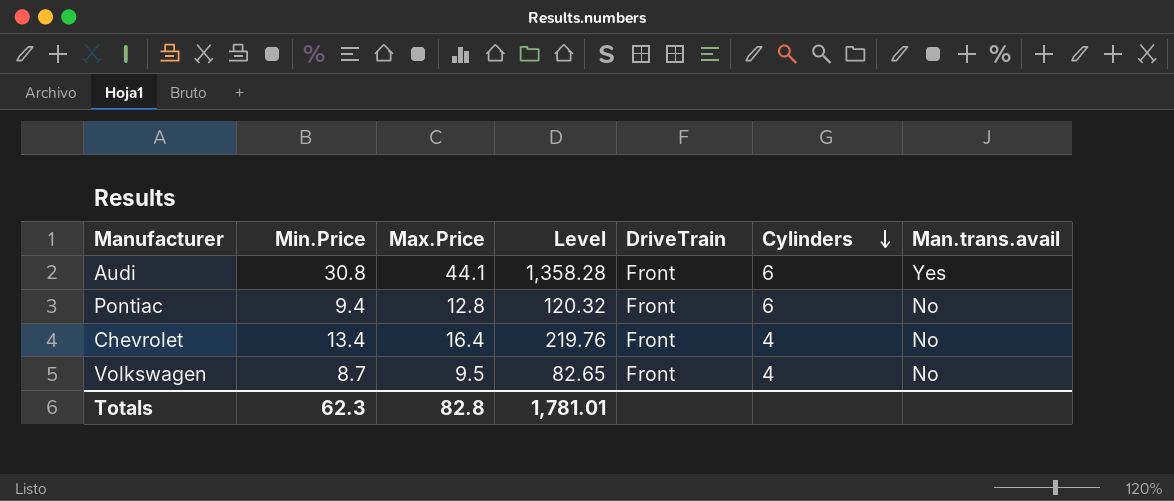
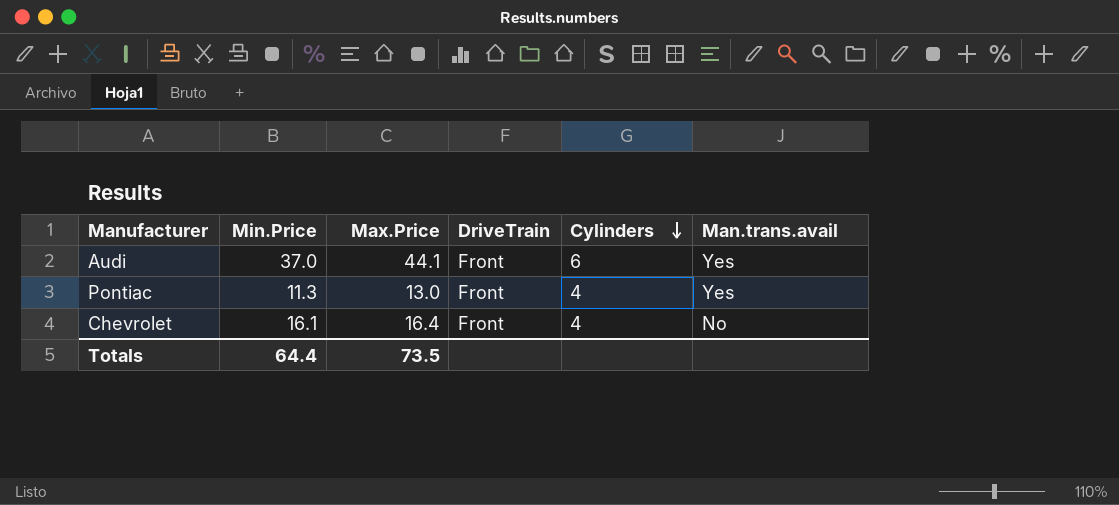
column Level | formula: [Min.Price] * [Max.Price] -> none
row Volkswagen: 8.7 | 9.5 | 82.65 | Front | 4 | No -> none
Audi | Min.Price: 30.8 -> 37.0
Pontiac | Min.Price: 9.4 -> 11.3
Pontiac | Max.Price: 12.8 -> 13.0
Pontiac | Cylinders: 6 -> 4
Pontiac | Man.trans.avail: No -> Yes
Chevrolet | Min.Price: 13.4 -> 16.1
Totals | Min.Price: 62.3 -> 64.4
Totals | Max.Price: 82.8 -> 73.5

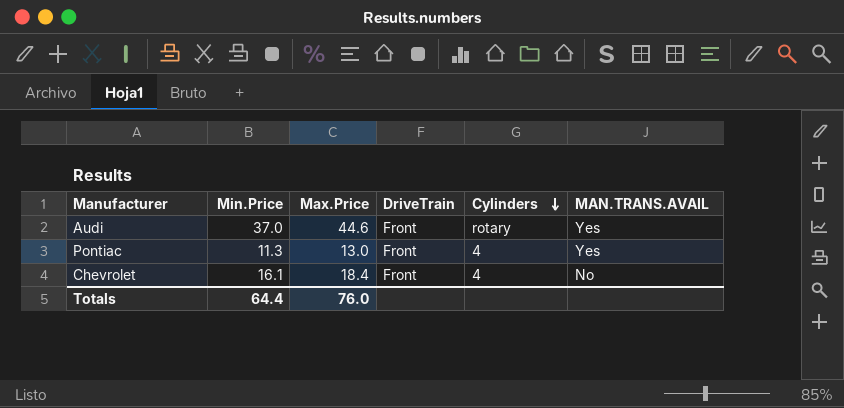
column name: Man.trans.avail -> MAN.TRANS.AVAIL
Audi | Max.Price: 44.1 -> 44.6
Audi | Cylinders: 6 -> rotary
Chevrolet | Max.Price: 16.4 -> 18.4
Totals | Max.Price: 73.5 -> 76.0

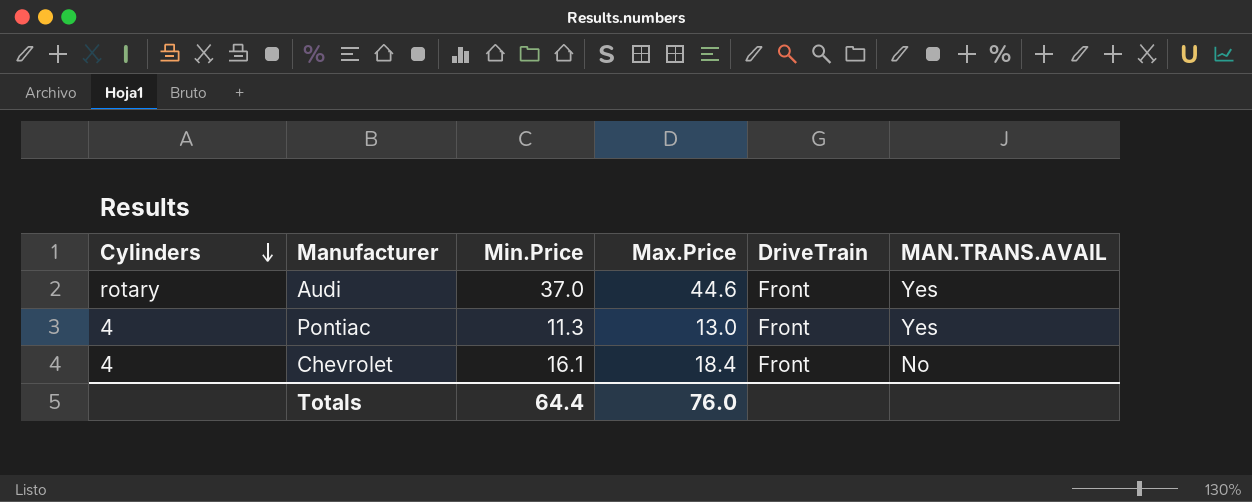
column Cylinders | position: 5 -> 1

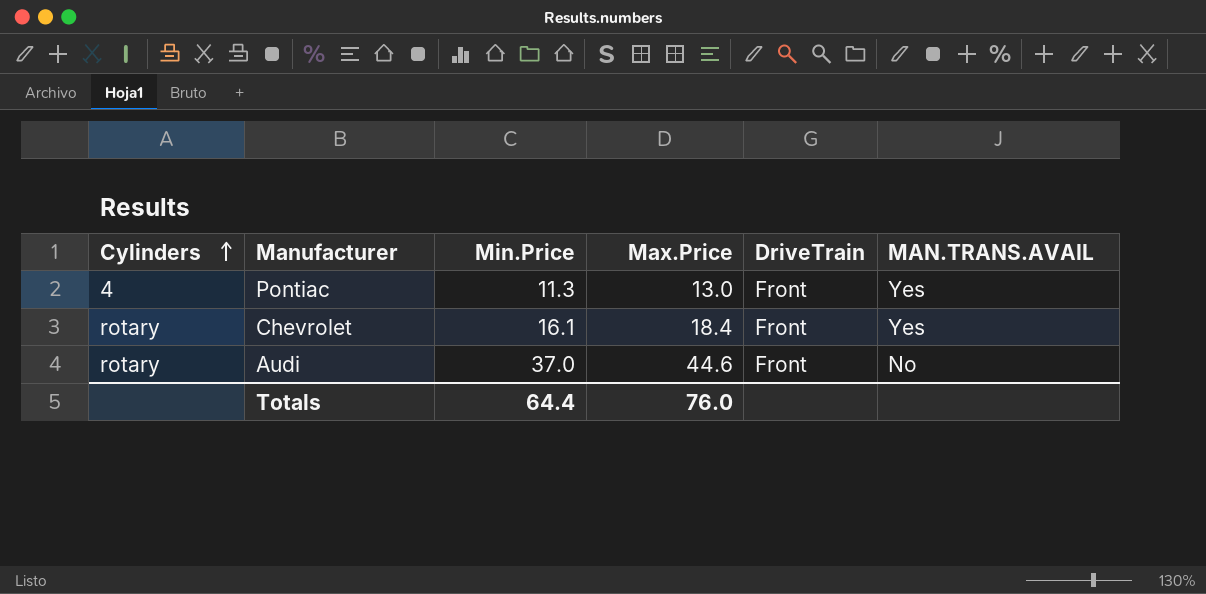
row order: Cylinders descending -> Cylinders ascending
Chevrolet | Cylinders: 4 -> rotary
Chevrolet | MAN.TRANS.AVAIL: No -> Yes
Audi | MAN.TRANS.AVAIL: Yes -> No

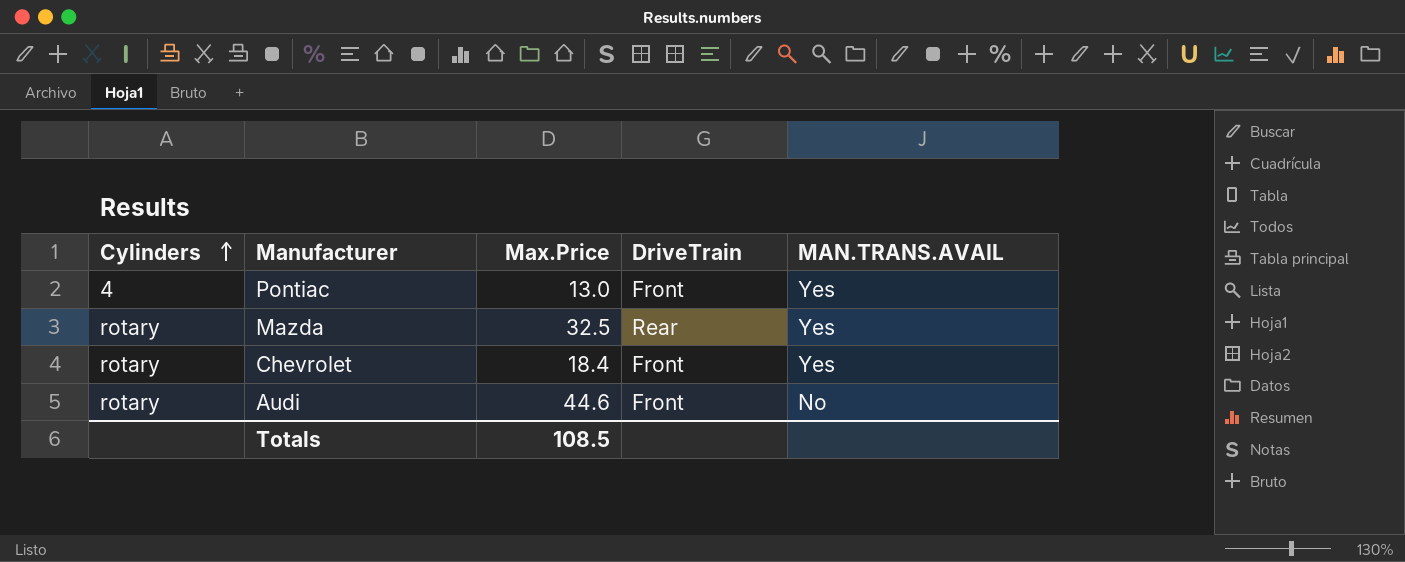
column Min.Price | position: 3 -> none
row Mazda: none -> rotary | 32.5 | Rear | Yes
Totals | Max.Price: 76.0 -> 108.5

